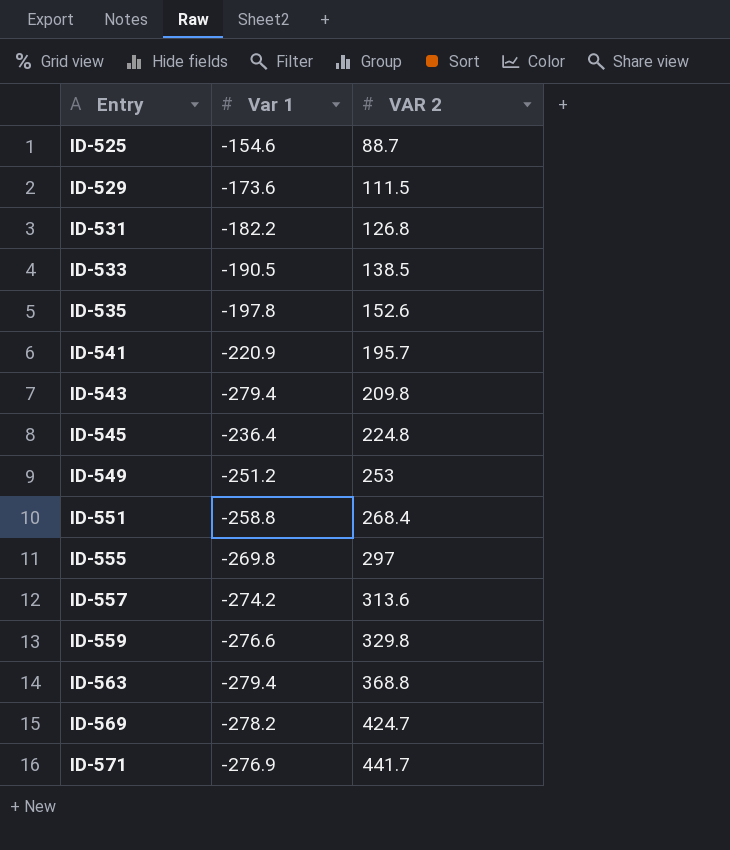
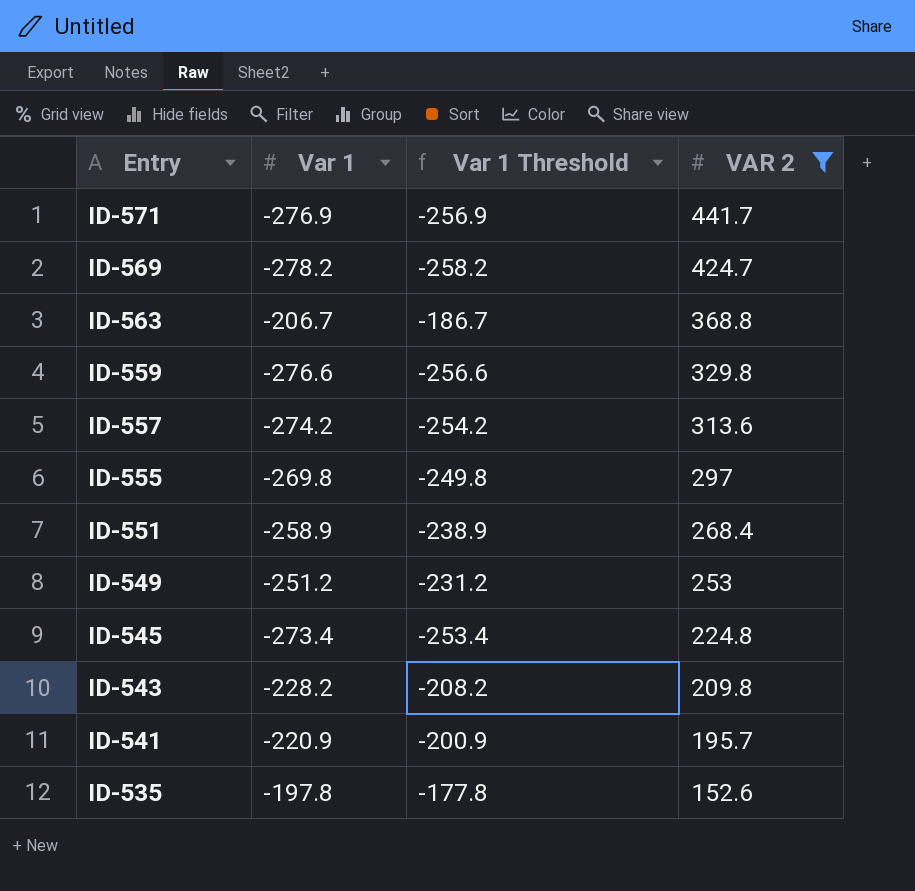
filter: none -> VAR 2 >= 152.6
row order: Entry ascending -> Entry descending
column Var 1 Threshold | formula: none -> [Var 1] + 20
ID-563 | Var 1: -279.4 -> -206.7
ID-551 | Var 1: -258.8 -> -258.9
ID-545 | Var 1: -236.4 -> -273.4
ID-543 | Var 1: -279.4 -> -228.2

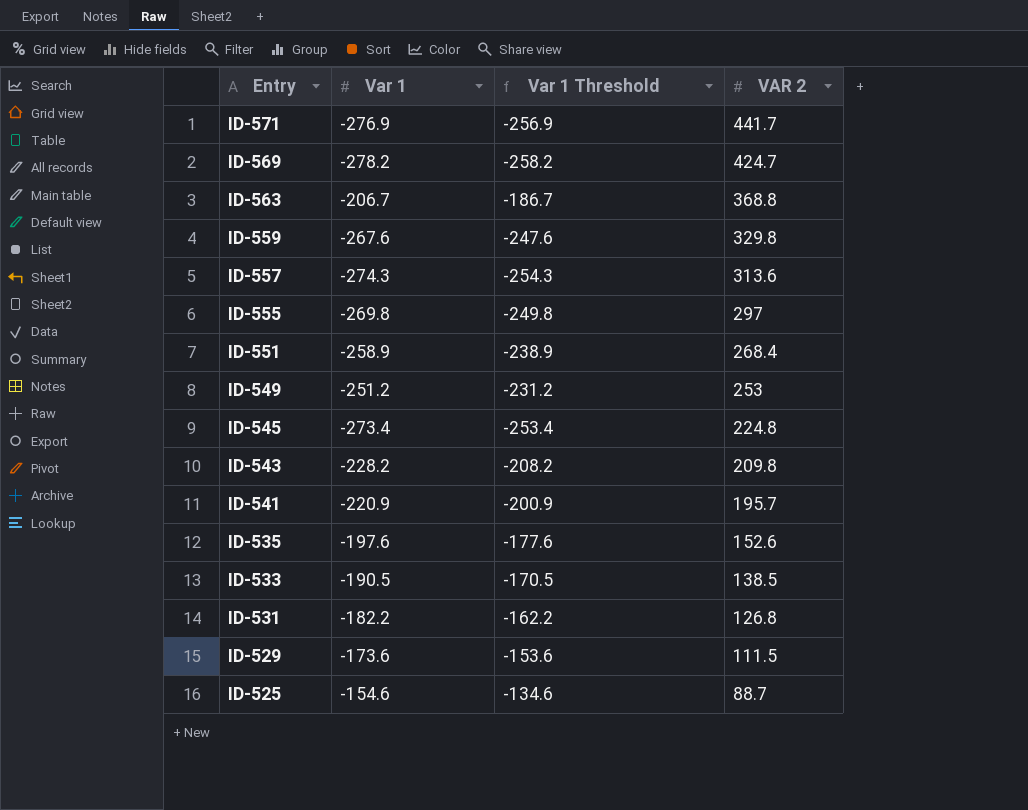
filter: VAR 2 >= 152.6 -> none
ID-559 | Var 1: -276.6 -> -267.6
ID-559 | Var 1 Threshold: -256.6 -> -247.6
ID-557 | Var 1: -274.2 -> -274.3
ID-557 | Var 1 Threshold: -254.2 -> -254.3
ID-535 | Var 1: -197.8 -> -197.6
ID-535 | Var 1 Threshold: -177.8 -> -177.6

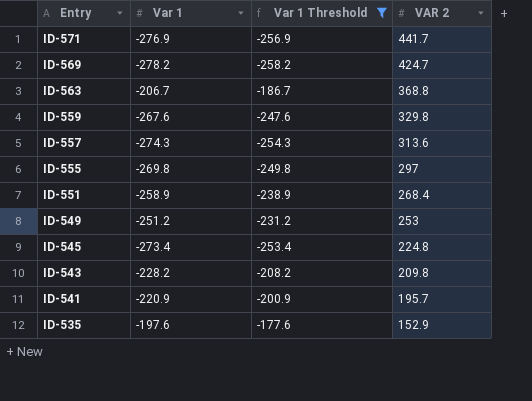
filter: none -> Var 1 Threshold <= -177.6
ID-535 | VAR 2: 152.6 -> 152.9

